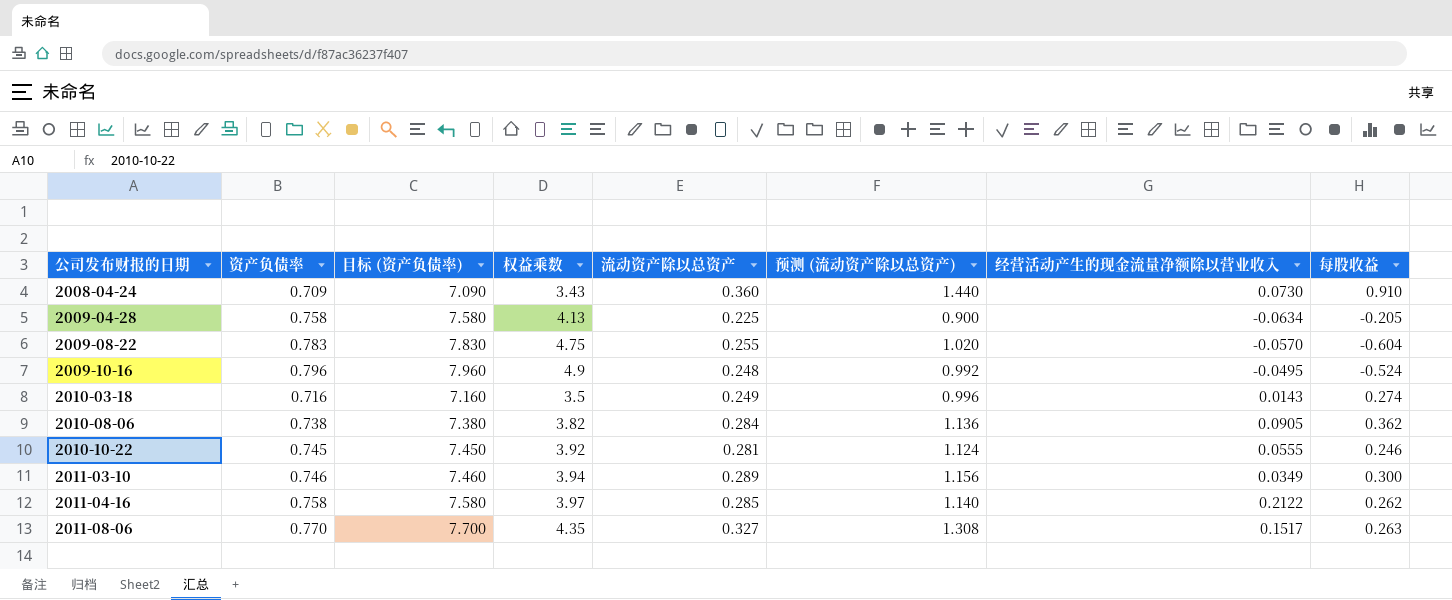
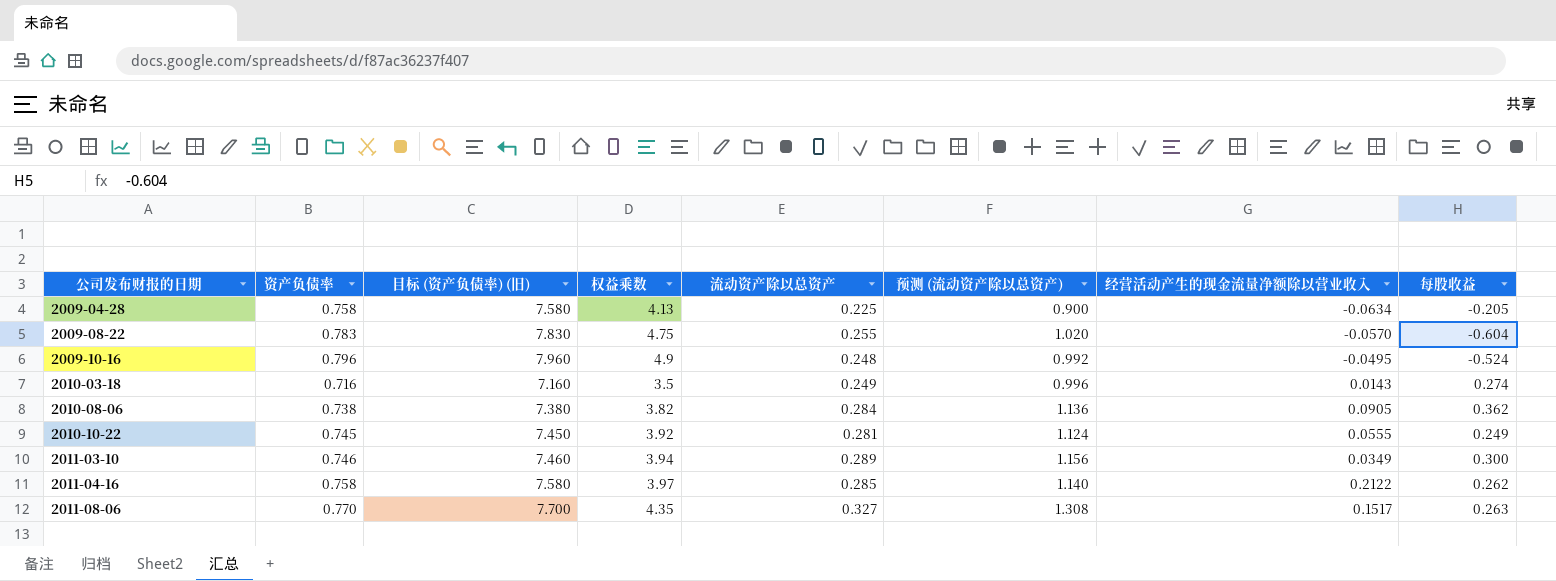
column name: 目标 (资产负债率) -> 目标 (资产负债率) (旧)
row 2008-04-24: 0.709 | 7.090 | 3.43 | 0.360 | 1.440 | 0.0730 | 0.910 -> none
2010-10-22 | 每股收益: 0.246 -> 0.249

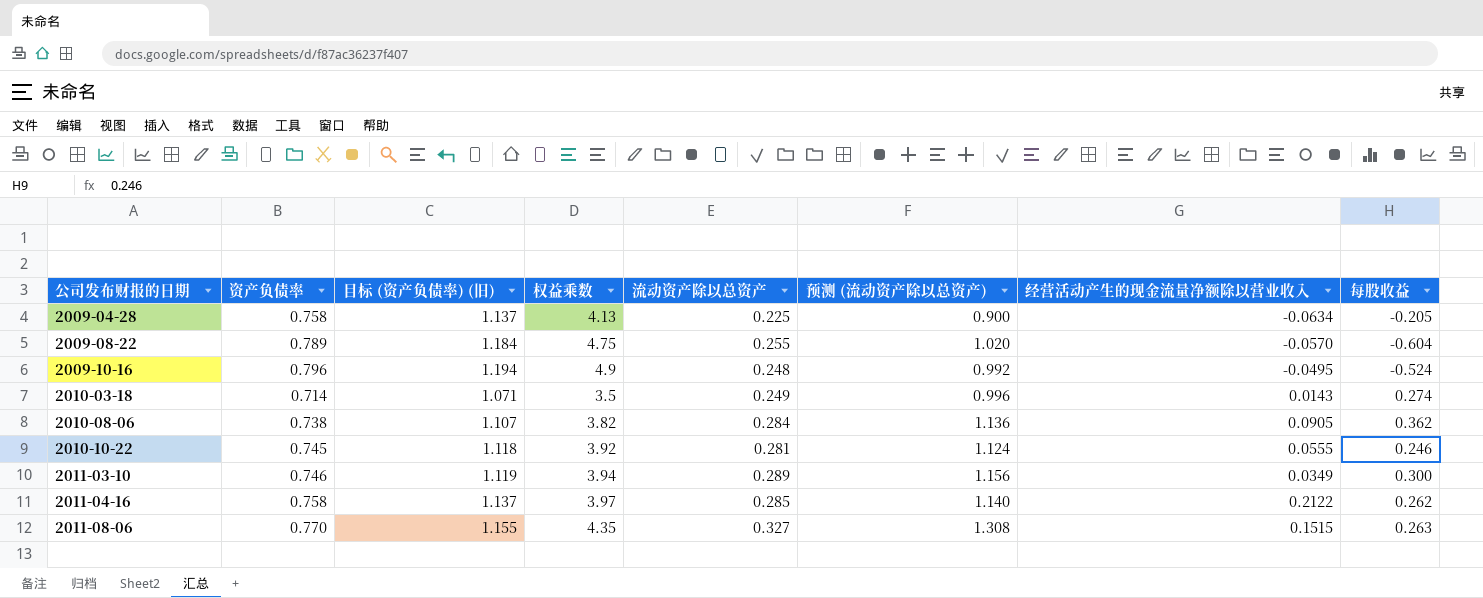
column 目标 (资产负债率) (旧) | formula: [资产负债率] * 10 -> [资产负债率] * 1.5
2009-08-22 | 资产负债率: 0.783 -> 0.789
2010-03-18 | 资产负债率: 0.716 -> 0.714
2010-10-22 | 每股收益: 0.249 -> 0.246
2011-08-06 | 经营活动产生的现金流量净额除以营业收入: 0.1517 -> 0.1515

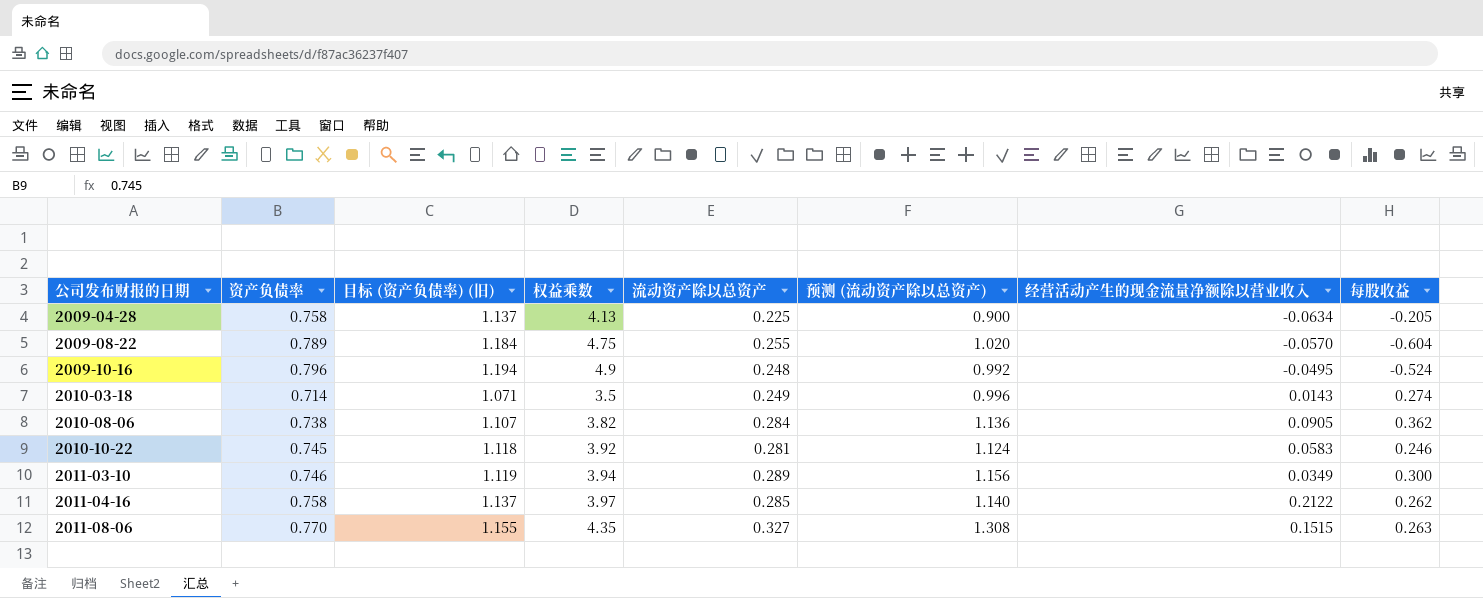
2010-10-22 | 经营活动产生的现金流量净额除以营业收入: 0.0555 -> 0.0583

